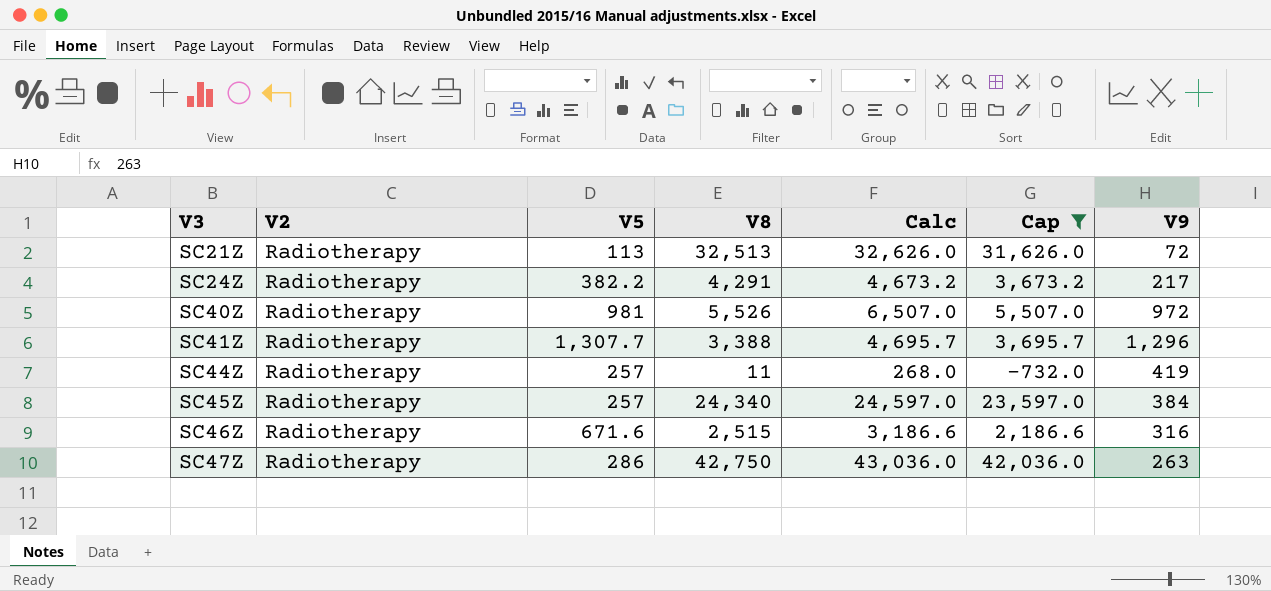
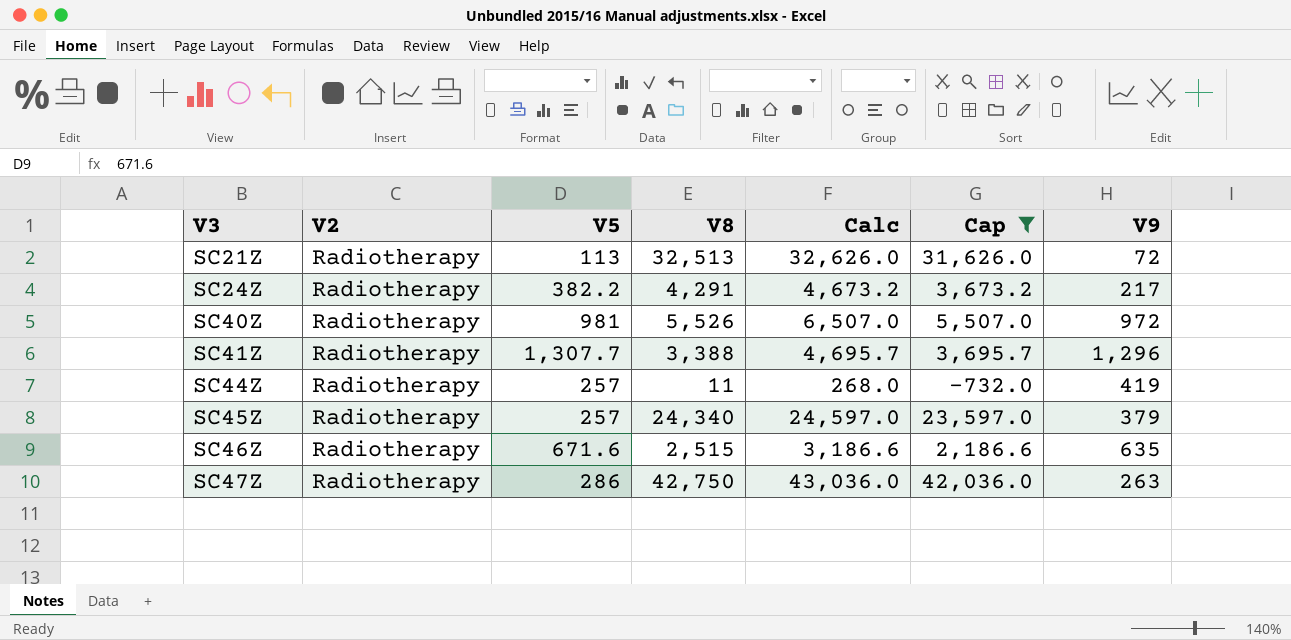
SC45Z | V9: 384 -> 379
SC46Z | V9: 316 -> 635

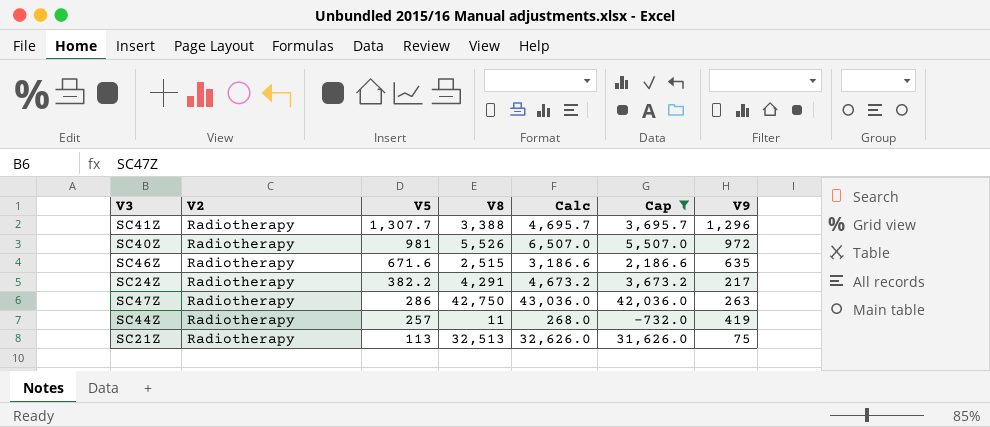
row order: V3 ascending -> V5 descending
row SC45Z: Radiotherapy | 257 | 24,340 | 24,597.0 | 23,597.0 | 379 -> none
SC21Z | V9: 72 -> 75

